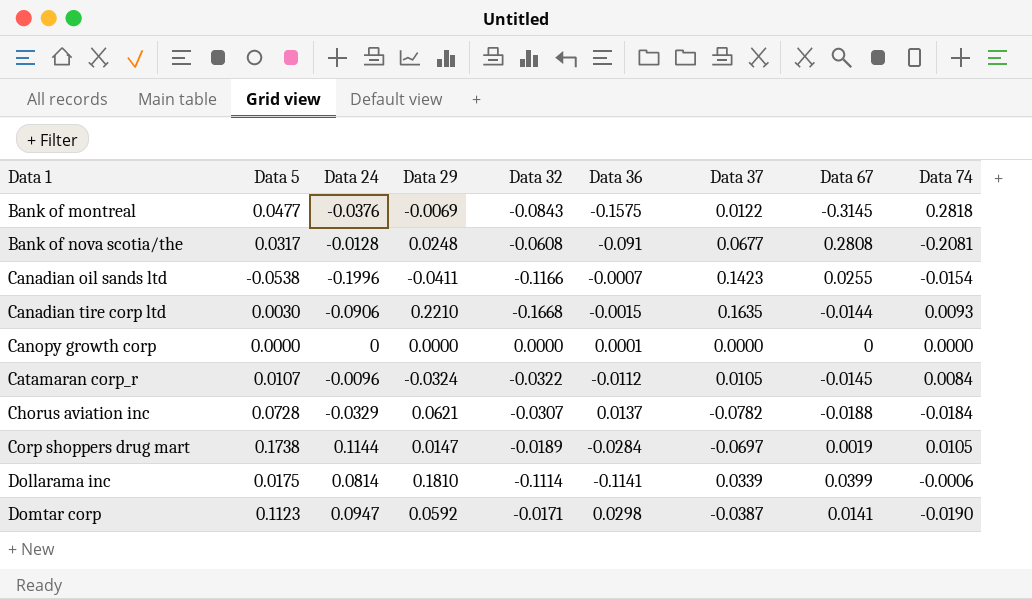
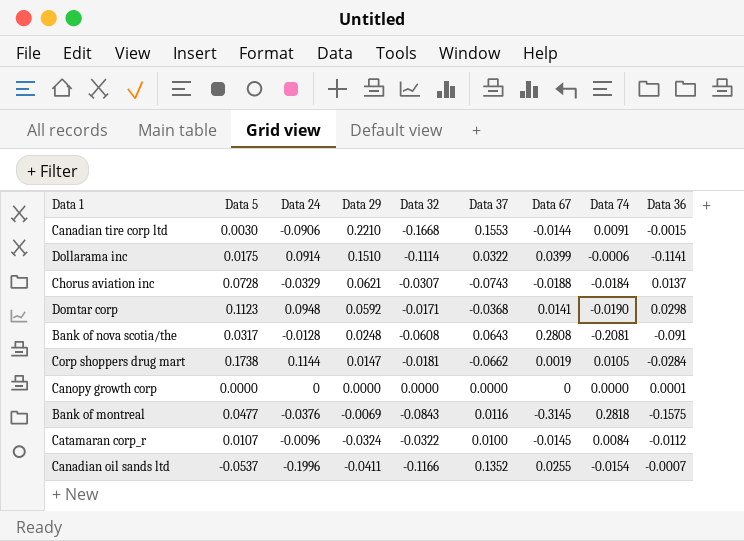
row order: Data 1 ascending -> Data 29 descending
column Data 36 | position: 6 -> 9
Canadian tire corp ltd | Data 37: 0.1635 -> 0.1553
Canadian tire corp ltd | Data 74: 0.0093 -> 0.0091
Dollarama inc | Data 24: 0.0814 -> 0.0914
Dollarama inc | Data 29: 0.1810 -> 0.1510
Dollarama inc | Data 37: 0.0339 -> 0.0322
Chorus aviation inc | Data 37: -0.0782 -> -0.0743
Domtar corp | Data 24: 0.0947 -> 0.0948
Domtar corp | Data 37: -0.0387 -> -0.0368
Bank of nova scotia/the | Data 37: 0.0677 -> 0.0643
Corp shoppers drug mart | Data 32: -0.0189 -> -0.0181
Corp shoppers drug mart | Data 37: -0.0697 -> -0.0662
Bank of montreal | Data 37: 0.0122 -> 0.0116
Catamaran corp_r | Data 37: 0.0105 -> 0.0100
Canadian oil sands ltd | Data 5: -0.0538 -> -0.0537
Canadian oil sands ltd | Data 37: 0.1423 -> 0.1352

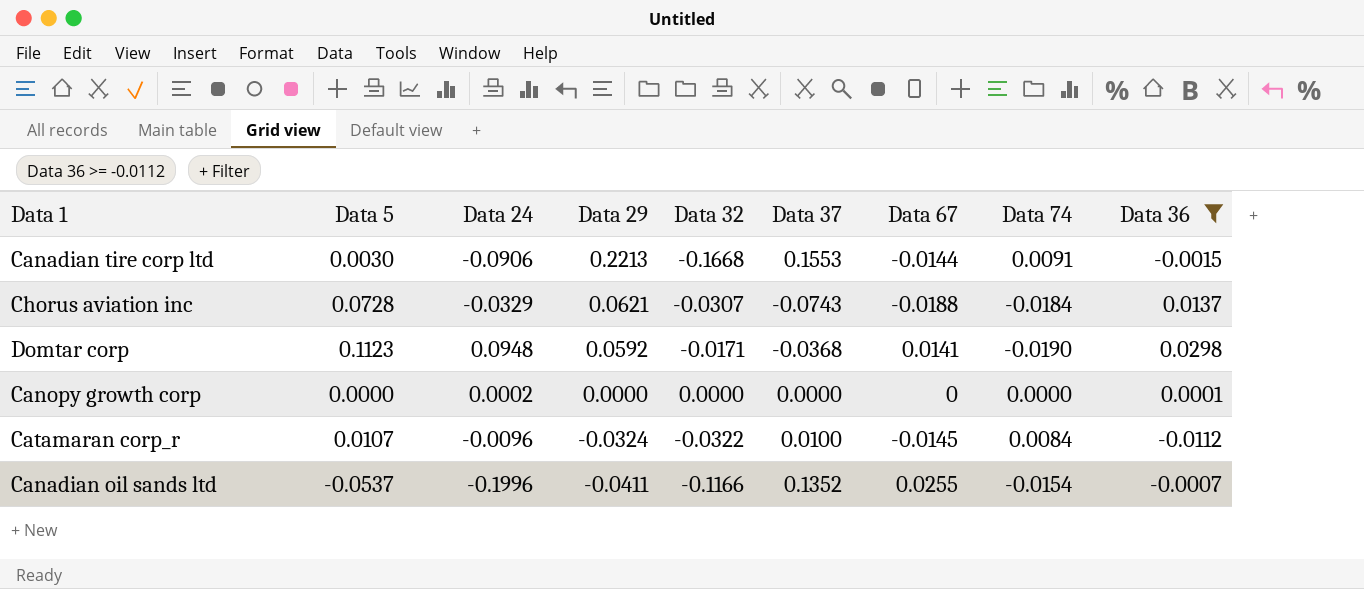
filter: none -> Data 36 >= -0.0112
Canadian tire corp ltd | Data 29: 0.2210 -> 0.2213
Canopy growth corp | Data 24: 0 -> 0.0002

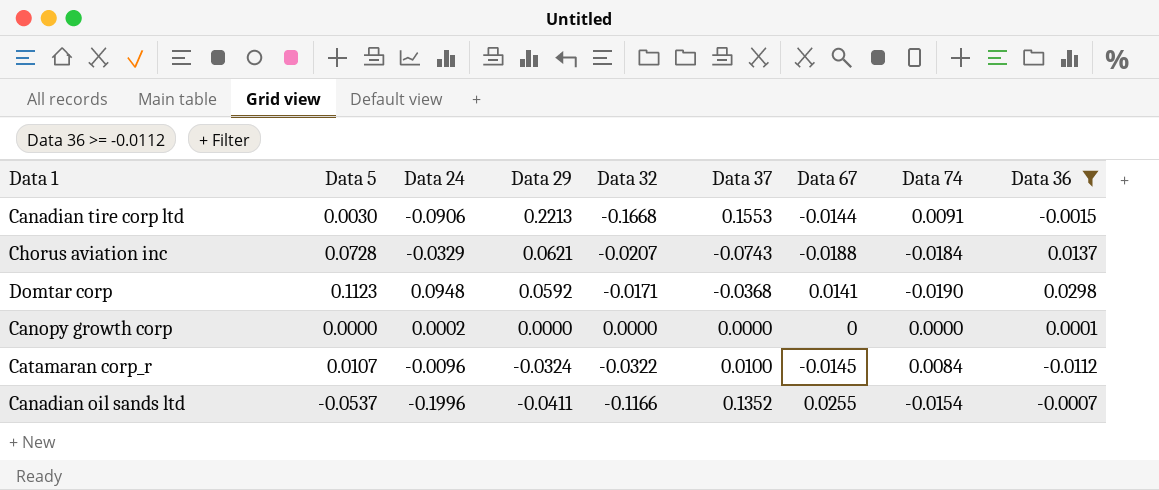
Chorus aviation inc | Data 32: -0.0307 -> -0.0207

